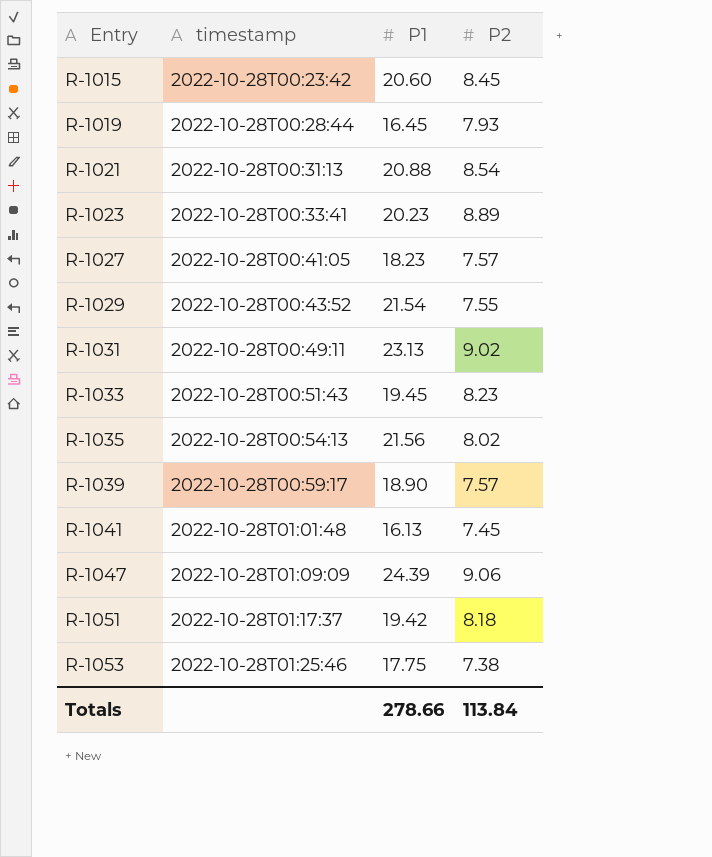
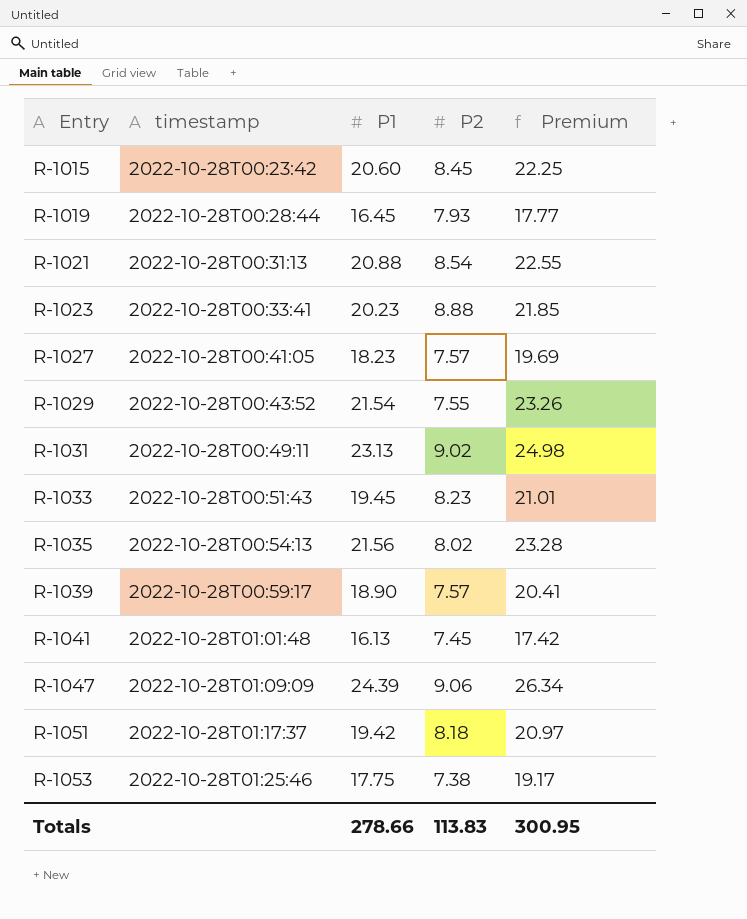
column Premium | formula: none -> [P1] * 1.08
R-1023 | P2: 8.89 -> 8.88
Totals | P2: 113.84 -> 113.83

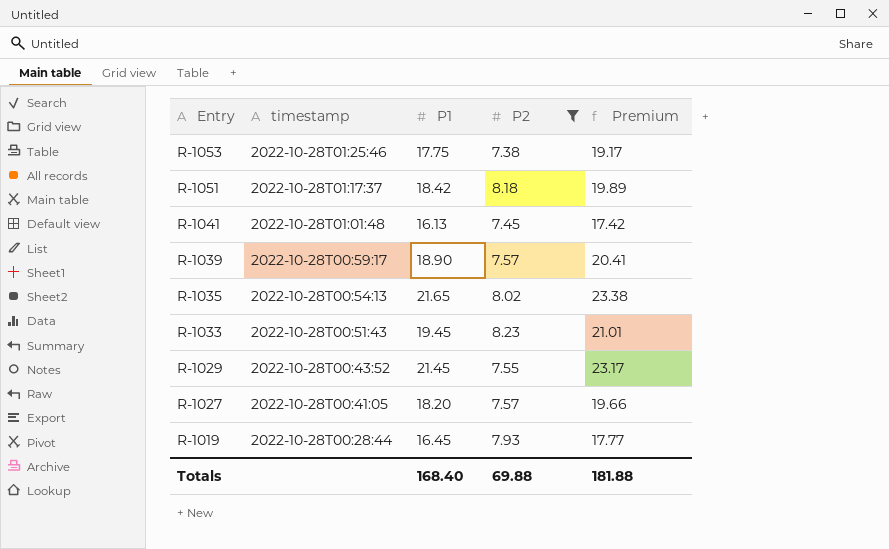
filter: none -> P2 <= 8.23
row order: Entry ascending -> Entry descending
R-1051 | P1: 19.42 -> 18.42
R-1051 | Premium: 20.97 -> 19.89
R-1035 | P1: 21.56 -> 21.65
R-1035 | Premium: 23.28 -> 23.38
R-1029 | P1: 21.54 -> 21.45
R-1029 | Premium: 23.26 -> 23.17
R-1027 | P1: 18.23 -> 18.20
R-1027 | Premium: 19.69 -> 19.66
Totals | P1: 278.66 -> 168.40
Totals | P2: 113.83 -> 69.88
Totals | Premium: 300.95 -> 181.88

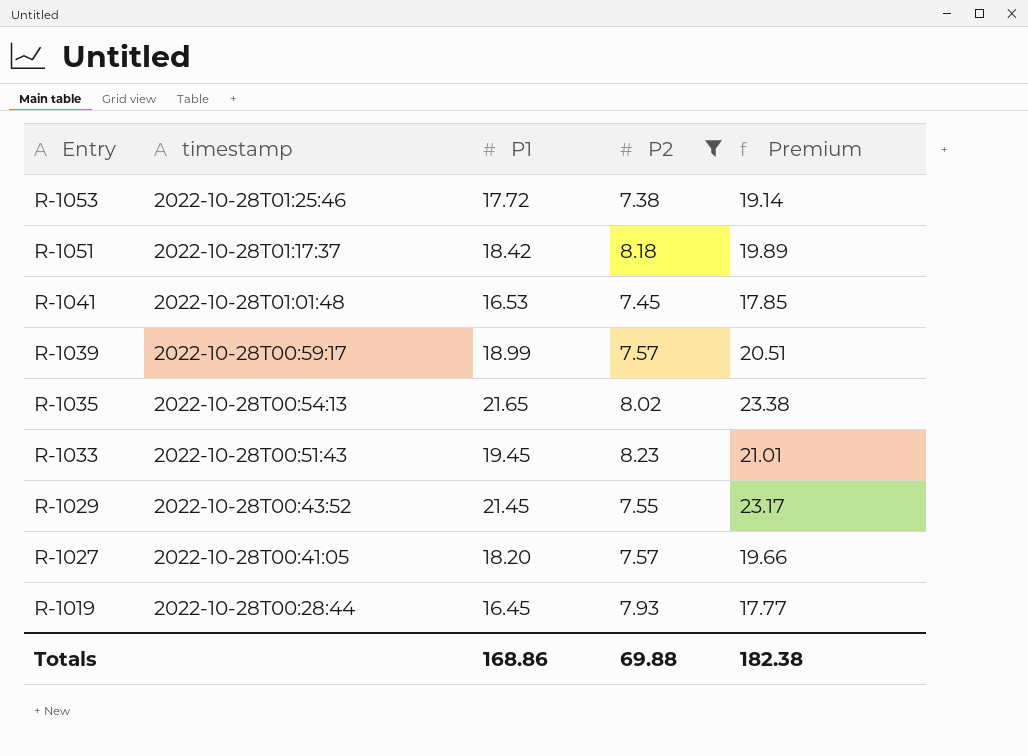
R-1053 | P1: 17.75 -> 17.72
R-1053 | Premium: 19.17 -> 19.14
R-1041 | P1: 16.13 -> 16.53
R-1041 | Premium: 17.42 -> 17.85
R-1039 | P1: 18.90 -> 18.99
R-1039 | Premium: 20.41 -> 20.51
Totals | P1: 168.40 -> 168.86
Totals | Premium: 181.88 -> 182.38

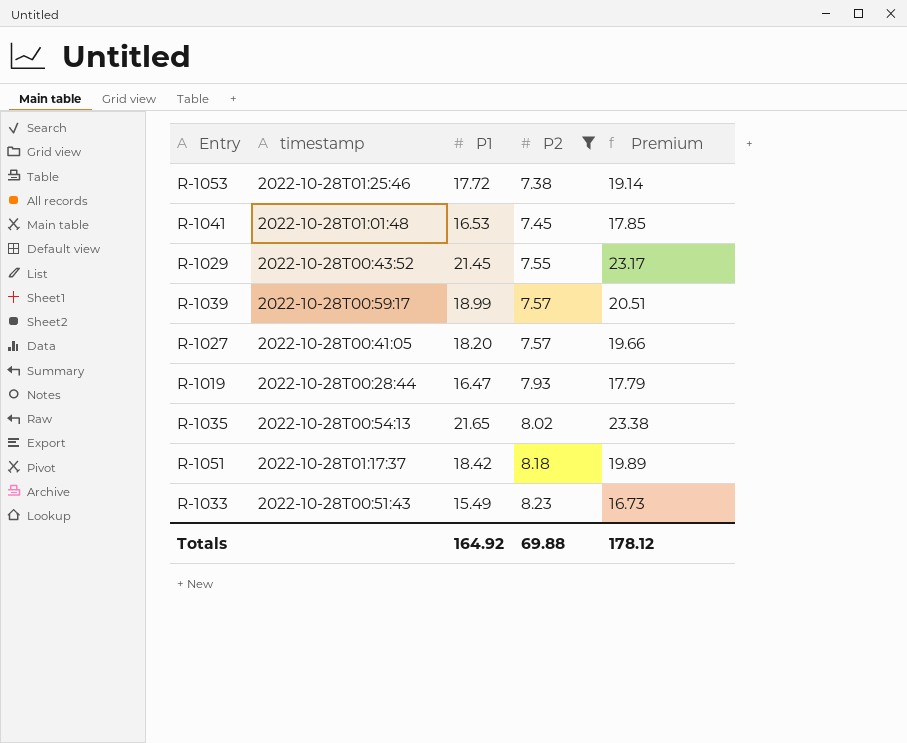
row order: Entry descending -> P2 ascending
R-1019 | P1: 16.45 -> 16.47
R-1019 | Premium: 17.77 -> 17.79
R-1033 | P1: 19.45 -> 15.49
R-1033 | Premium: 21.01 -> 16.73
Totals | P1: 168.86 -> 164.92
Totals | Premium: 182.38 -> 178.12

